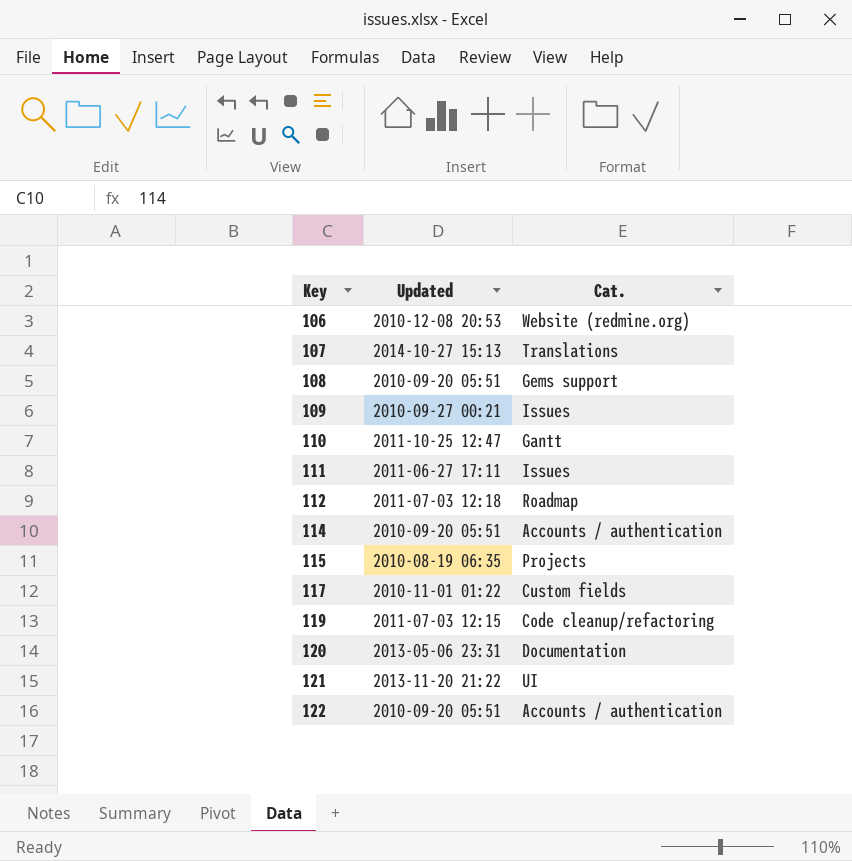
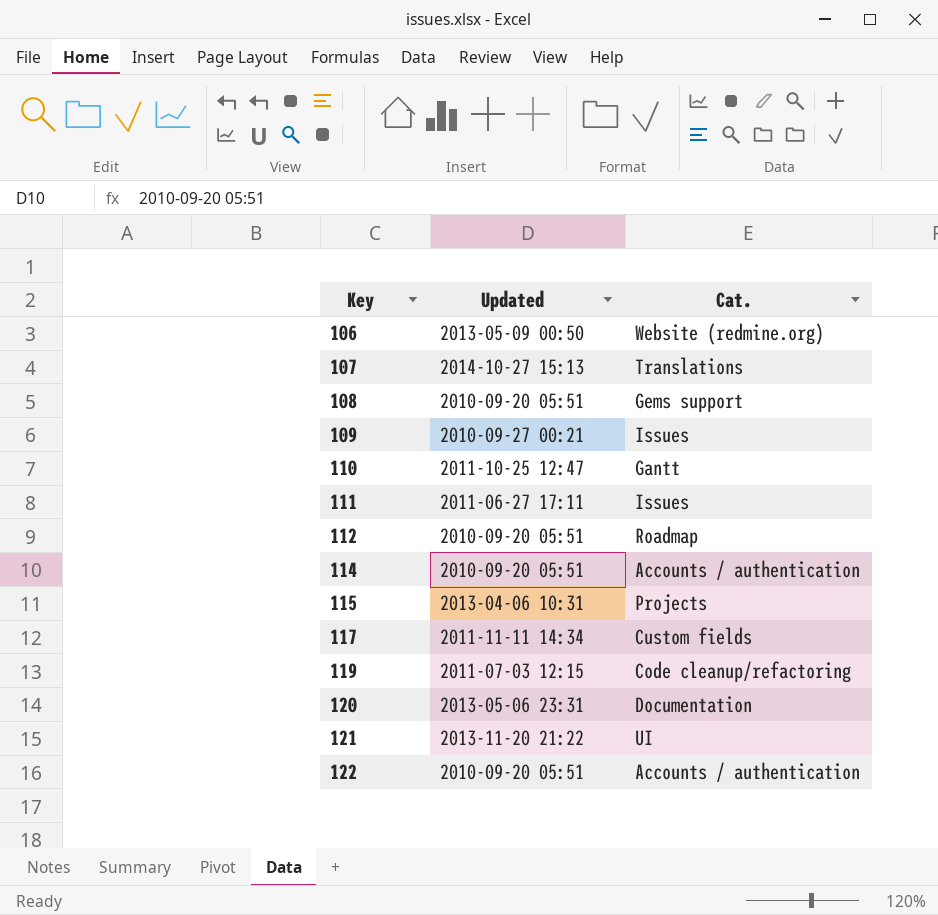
106 | Updated: 2010-12-08 20:53 -> 2013-05-09 00:50
112 | Updated: 2011-07-03 12:18 -> 2010-09-20 05:51
115 | Updated: 2010-08-19 06:35 -> 2013-04-06 10:31
117 | Updated: 2010-11-01 01:22 -> 2011-11-11 14:34

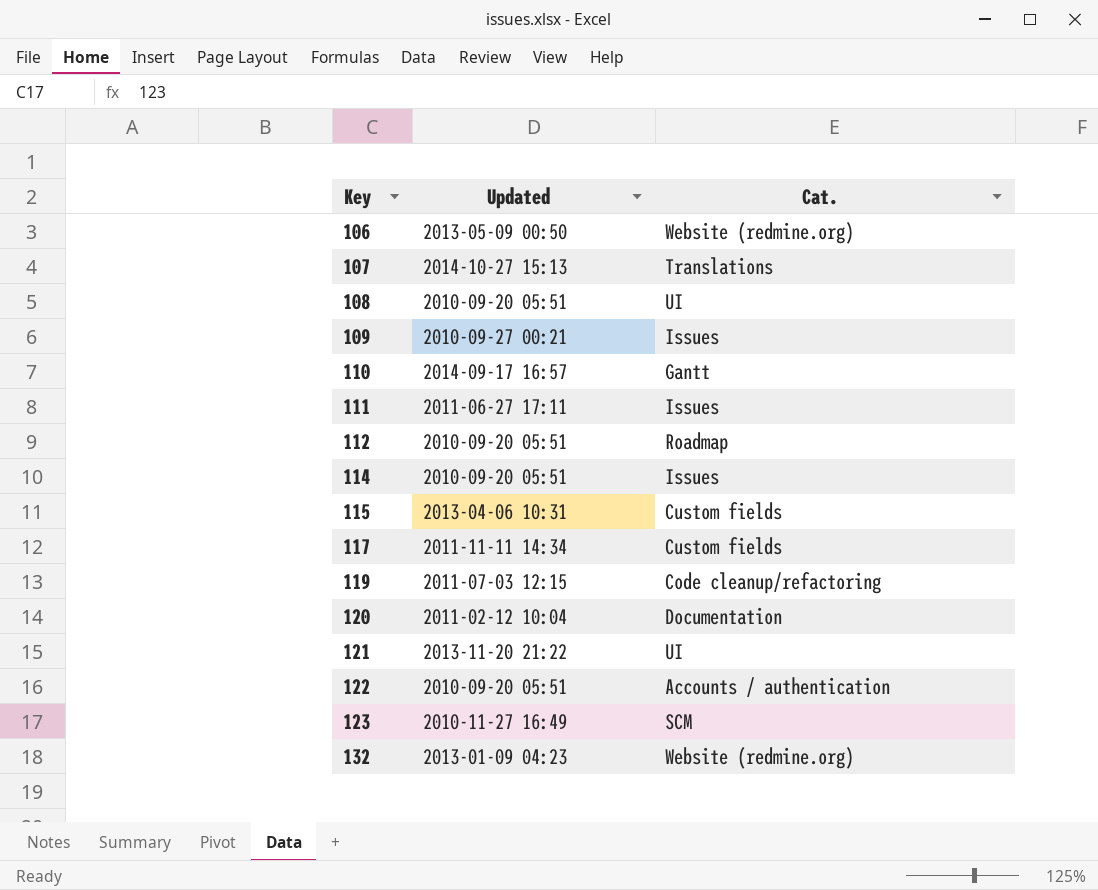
108 | Cat.: Gems support -> UI
110 | Updated: 2011-10-25 12:47 -> 2014-09-17 16:57
114 | Cat.: Accounts / authentication -> Issues
115 | Cat.: Projects -> Custom fields
120 | Updated: 2013-05-06 23:31 -> 2011-02-12 10:04
row 123: none -> 2010-11-27 16:49 | SCM
row 132: none -> 2013-01-09 04:23 | Website (redmine.org)

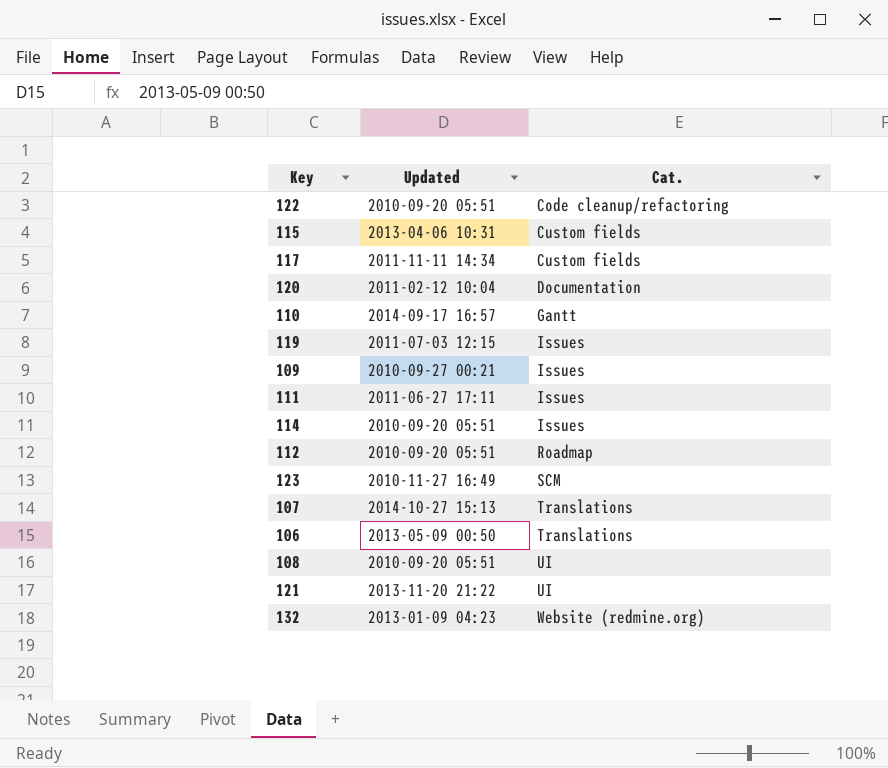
row order: Key ascending -> Cat. ascending
122 | Cat.: Accounts / authentication -> Code cleanup/refactoring
119 | Cat.: Code cleanup/refactoring -> Issues
106 | Cat.: Website (redmine.org) -> Translations

